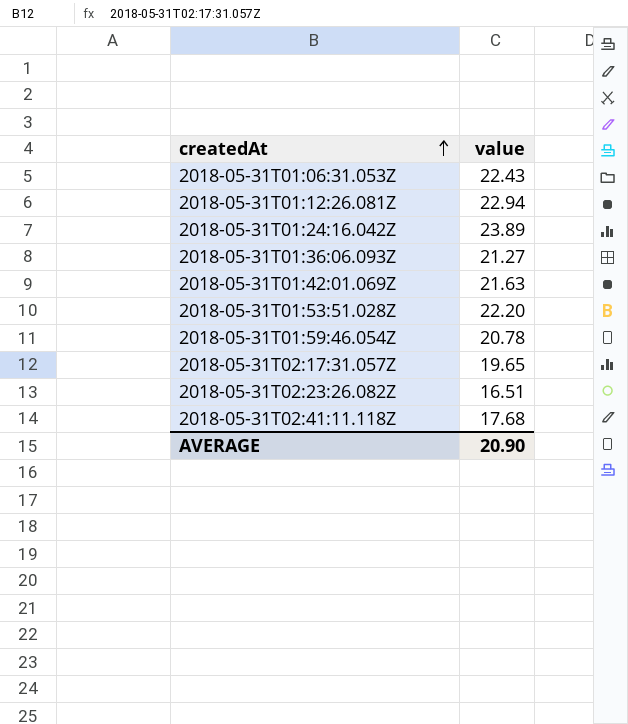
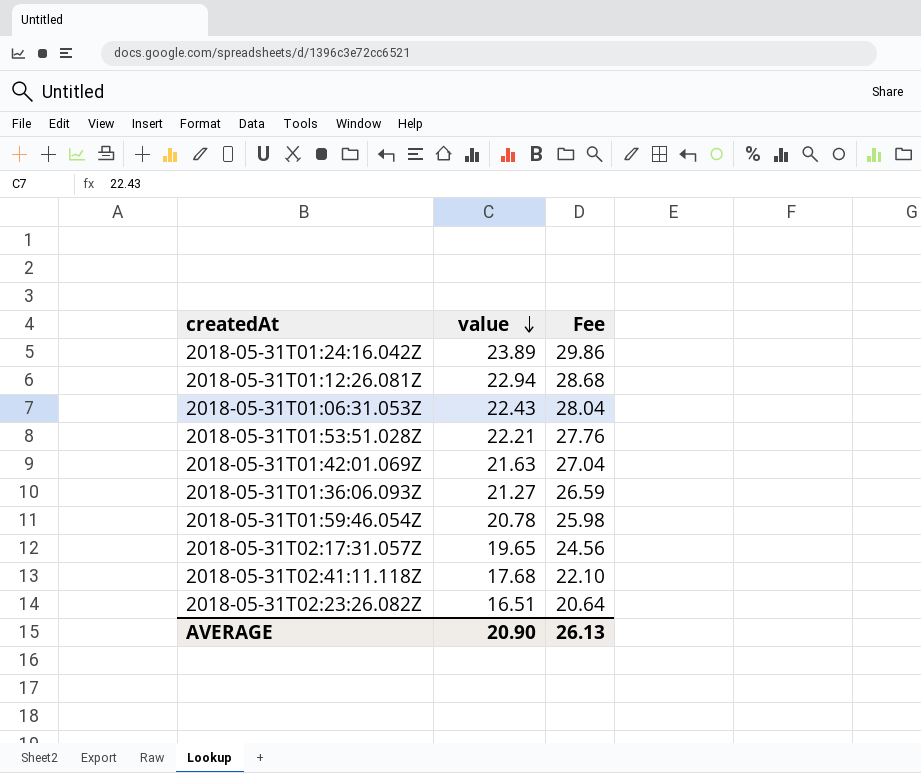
row order: createdAt ascending -> value descending
column Fee | formula: none -> [value] * 1.25
2018-05-31T01:53:51.028Z | value: 22.20 -> 22.21

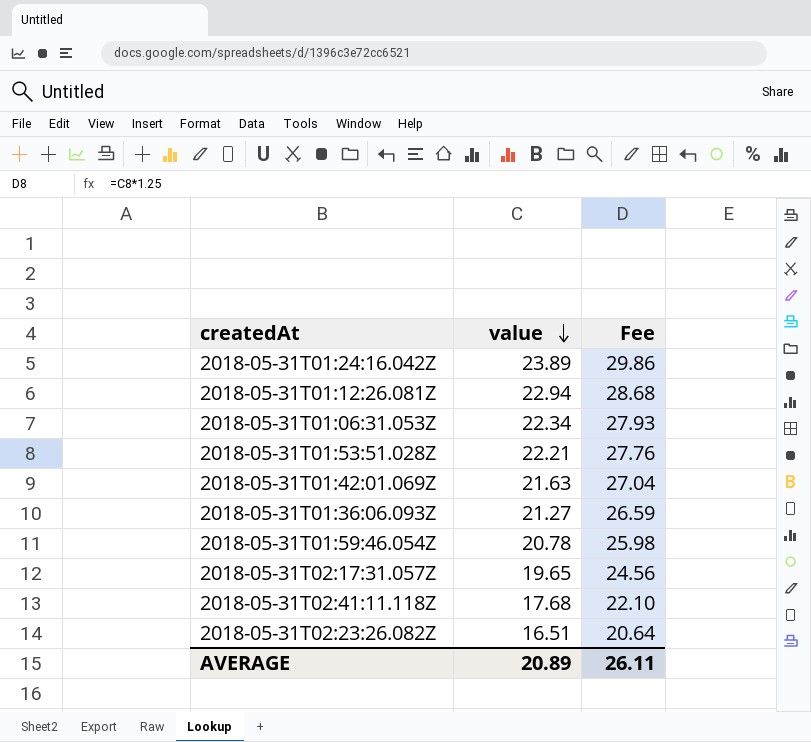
2018-05-31T01:06:31.053Z | value: 22.43 -> 22.34
2018-05-31T01:06:31.053Z | Fee: 28.04 -> 27.93
AVERAGE | value: 20.90 -> 20.89
AVERAGE | Fee: 26.13 -> 26.11

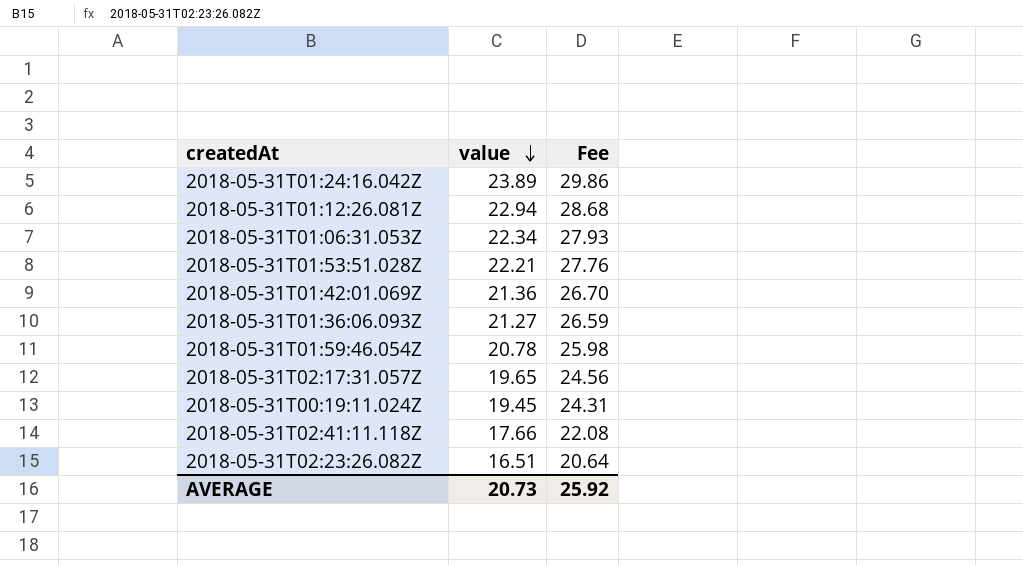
2018-05-31T01:42:01.069Z | value: 21.63 -> 21.36
2018-05-31T01:42:01.069Z | Fee: 27.04 -> 26.70
row 2018-05-31T00:19:11.024Z: none -> 19.45 | 24.31
2018-05-31T02:41:11.118Z | value: 17.68 -> 17.66
2018-05-31T02:41:11.118Z | Fee: 22.10 -> 22.08
AVERAGE | value: 20.89 -> 20.73
AVERAGE | Fee: 26.11 -> 25.92

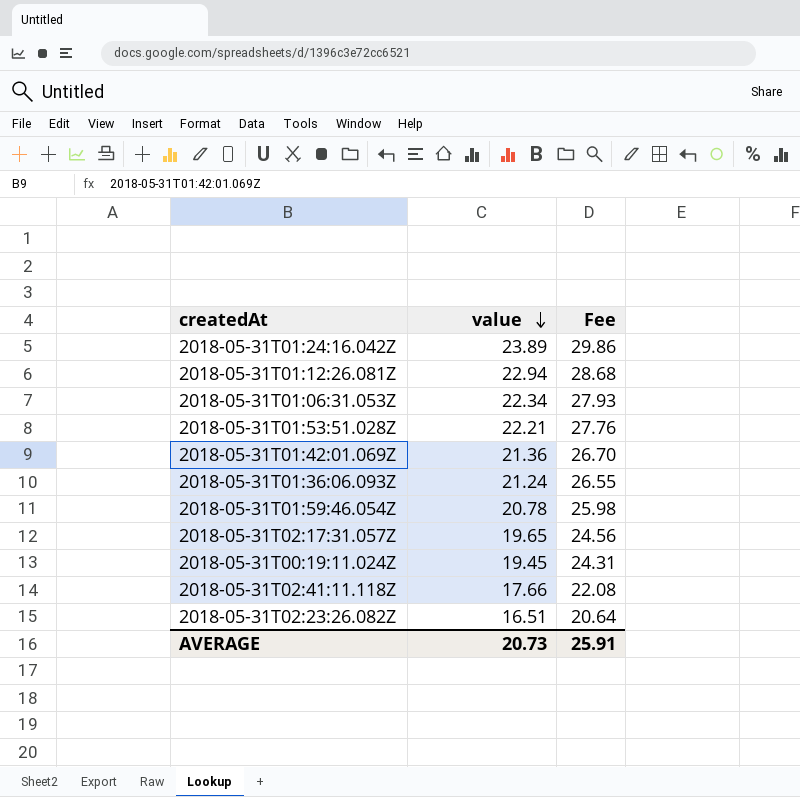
2018-05-31T01:36:06.093Z | value: 21.27 -> 21.24
2018-05-31T01:36:06.093Z | Fee: 26.59 -> 26.55
AVERAGE | Fee: 25.92 -> 25.91

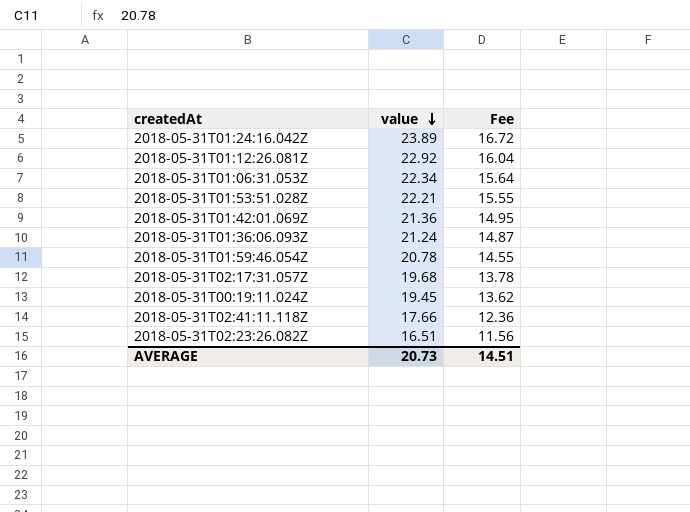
column Fee | formula: [value] * 1.25 -> [value] * 0.7
2018-05-31T01:12:26.081Z | value: 22.94 -> 22.92
2018-05-31T02:17:31.057Z | value: 19.65 -> 19.68
AVERAGE | Fee: 25.91 -> 14.51

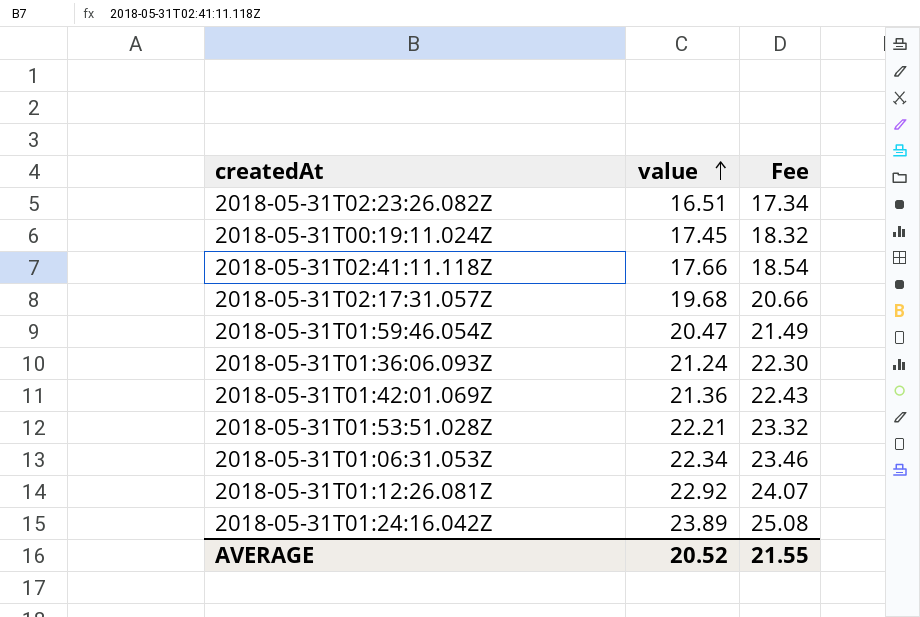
row order: value descending -> value ascending
column Fee | formula: [value] * 0.7 -> [value] * 1.05
2018-05-31T00:19:11.024Z | value: 19.45 -> 17.45
2018-05-31T01:59:46.054Z | value: 20.78 -> 20.47
AVERAGE | value: 20.73 -> 20.52
AVERAGE | Fee: 14.51 -> 21.55

